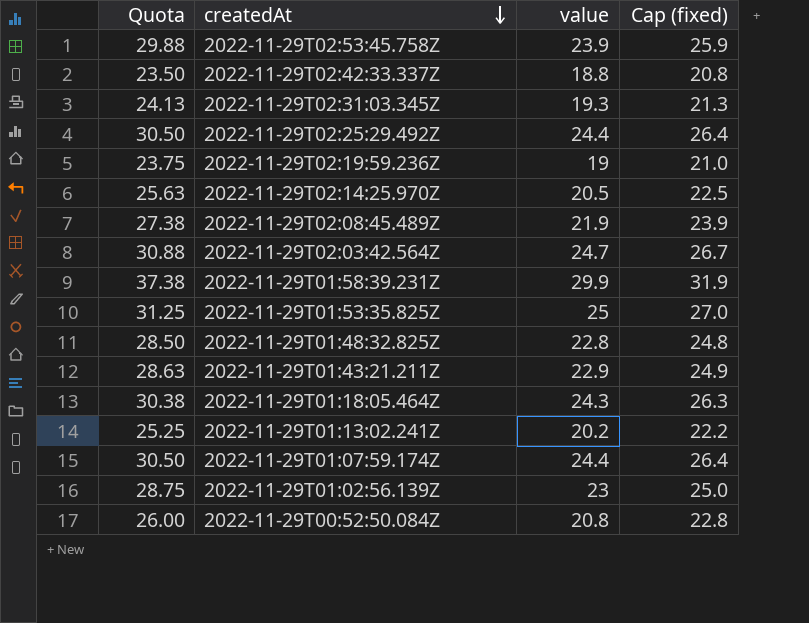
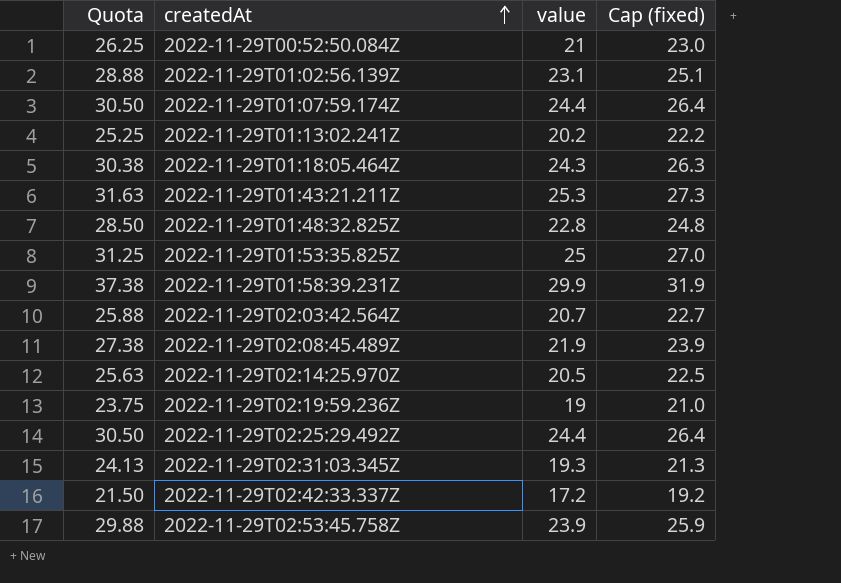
row order: createdAt descending -> createdAt ascending
2022-11-29T00:52:50.084Z | Quota: 26.00 -> 26.25
2022-11-29T00:52:50.084Z | value: 20.8 -> 21
2022-11-29T00:52:50.084Z | Cap (fixed): 22.8 -> 23.0
2022-11-29T01:02:56.139Z | Quota: 28.75 -> 28.88
2022-11-29T01:02:56.139Z | value: 23 -> 23.1
2022-11-29T01:02:56.139Z | Cap (fixed): 25.0 -> 25.1
2022-11-29T01:43:21.211Z | Quota: 28.63 -> 31.63
2022-11-29T01:43:21.211Z | value: 22.9 -> 25.3
2022-11-29T01:43:21.211Z | Cap (fixed): 24.9 -> 27.3
2022-11-29T02:03:42.564Z | Quota: 30.88 -> 25.88
2022-11-29T02:03:42.564Z | value: 24.7 -> 20.7
2022-11-29T02:03:42.564Z | Cap (fixed): 26.7 -> 22.7
2022-11-29T02:42:33.337Z | Quota: 23.50 -> 21.50
2022-11-29T02:42:33.337Z | value: 18.8 -> 17.2
2022-11-29T02:42:33.337Z | Cap (fixed): 20.8 -> 19.2

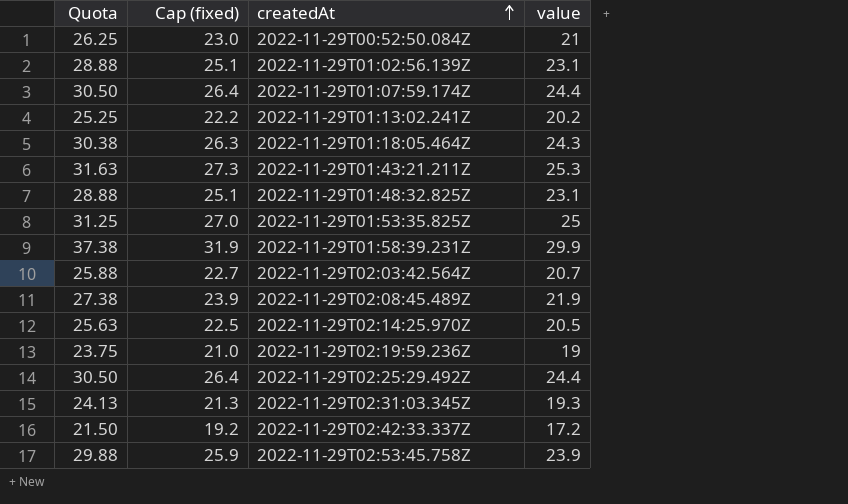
column Cap (fixed) | position: 4 -> 2
2022-11-29T01:48:32.825Z | Quota: 28.50 -> 28.88
2022-11-29T01:48:32.825Z | Cap (fixed): 24.8 -> 25.1
2022-11-29T01:48:32.825Z | value: 22.8 -> 23.1

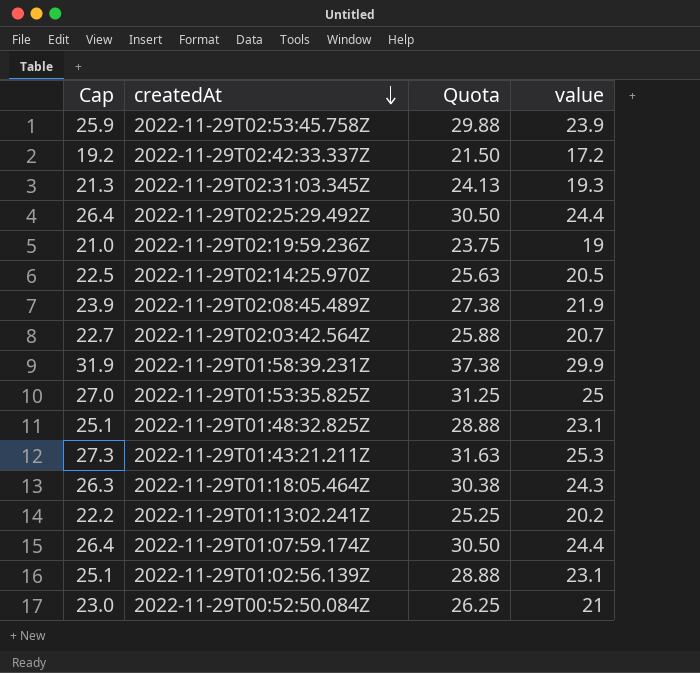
row order: createdAt ascending -> createdAt descending
column name: Cap (fixed) -> Cap
column Quota | position: 1 -> 3

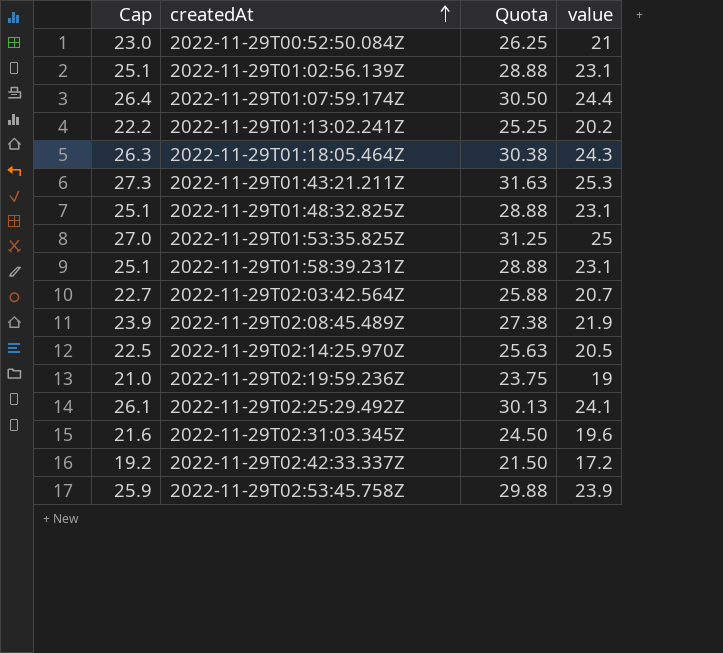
row order: createdAt descending -> createdAt ascending
2022-11-29T01:58:39.231Z | Cap: 31.9 -> 25.1
2022-11-29T01:58:39.231Z | Quota: 37.38 -> 28.88
2022-11-29T01:58:39.231Z | value: 29.9 -> 23.1
2022-11-29T02:25:29.492Z | Cap: 26.4 -> 26.1
2022-11-29T02:25:29.492Z | Quota: 30.50 -> 30.13
2022-11-29T02:25:29.492Z | value: 24.4 -> 24.1
2022-11-29T02:31:03.345Z | Cap: 21.3 -> 21.6
2022-11-29T02:31:03.345Z | Quota: 24.13 -> 24.50
2022-11-29T02:31:03.345Z | value: 19.3 -> 19.6

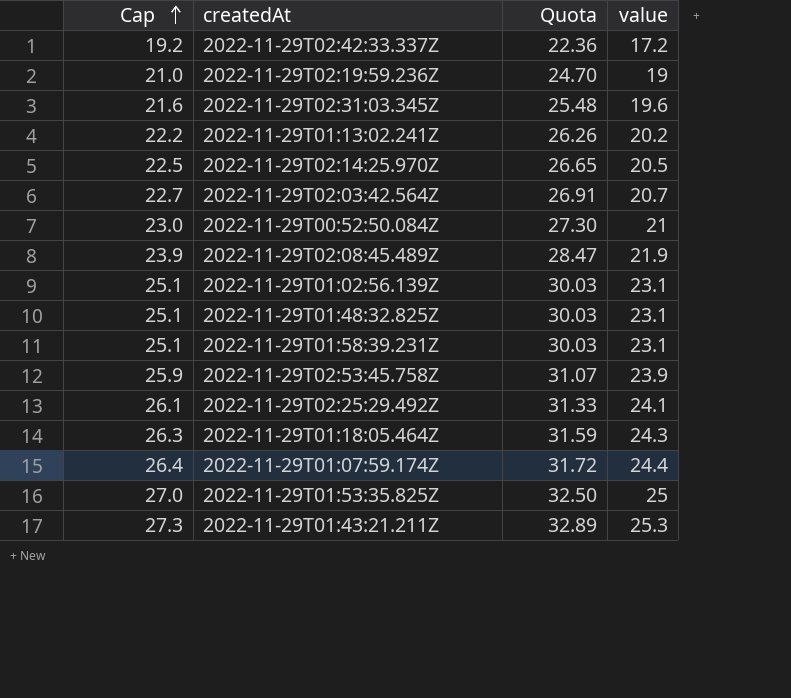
row order: createdAt ascending -> Cap ascending
column Quota | formula: [value] * 1.25 -> [value] * 1.3

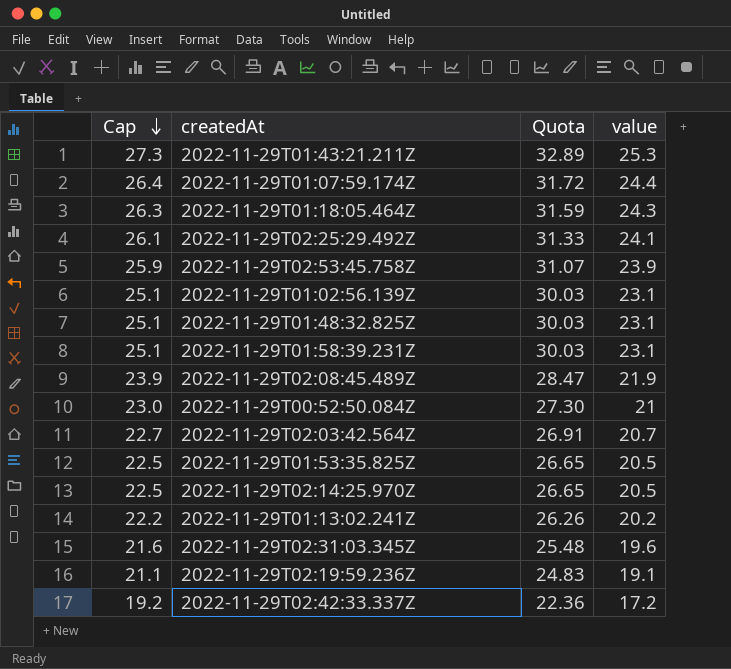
row order: Cap ascending -> Cap descending
2022-11-29T01:53:35.825Z | Cap: 27.0 -> 22.5
2022-11-29T01:53:35.825Z | Quota: 32.50 -> 26.65
2022-11-29T01:53:35.825Z | value: 25 -> 20.5
2022-11-29T02:19:59.236Z | Cap: 21.0 -> 21.1
2022-11-29T02:19:59.236Z | Quota: 24.70 -> 24.83
2022-11-29T02:19:59.236Z | value: 19 -> 19.1

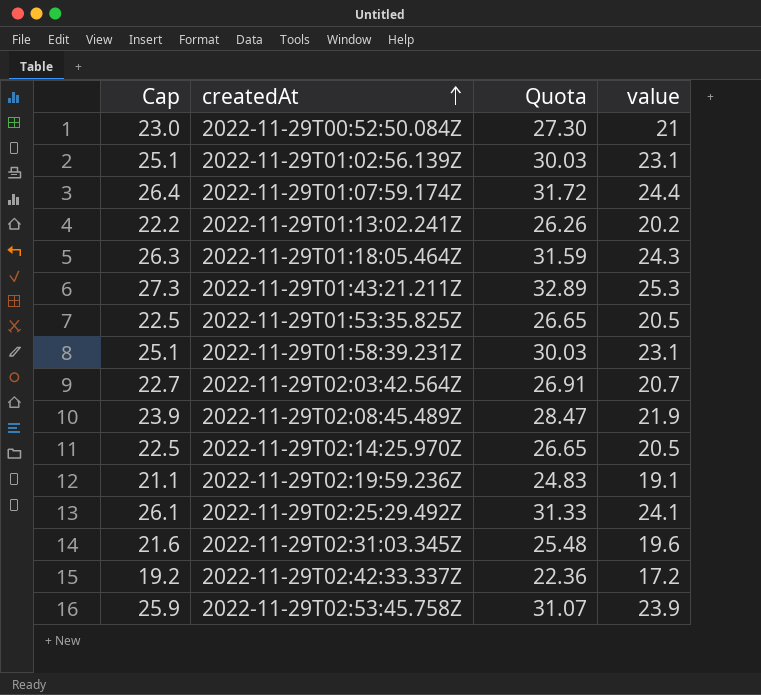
row order: Cap descending -> createdAt ascending
row 2022-11-29T01:48:32.825Z: 25.1 | 30.03 | 23.1 -> none

